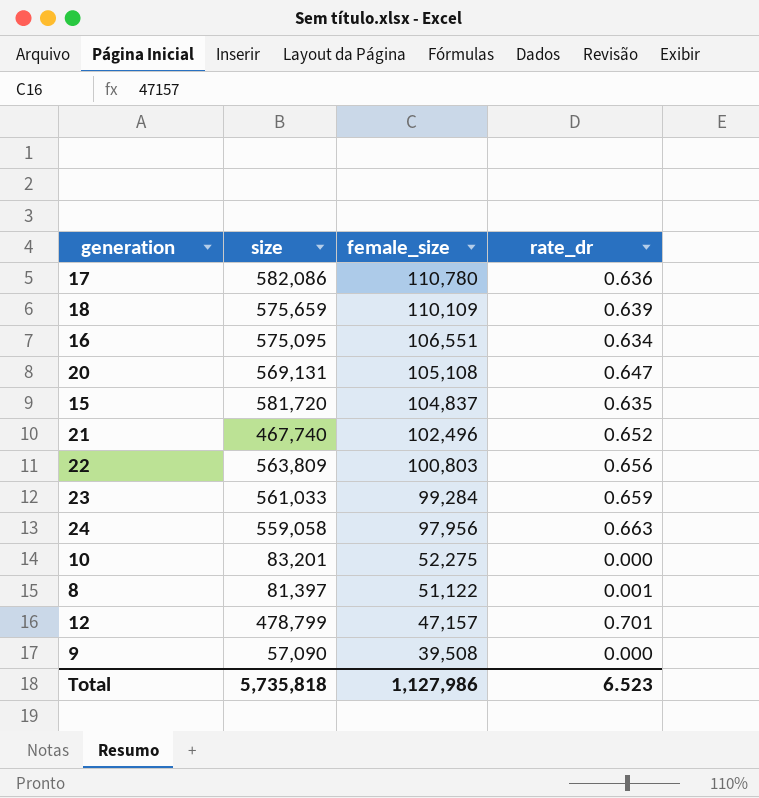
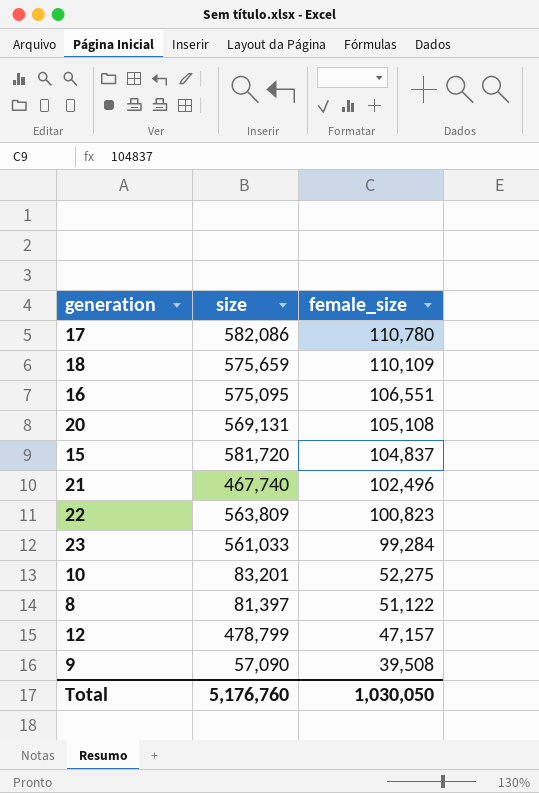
column rate_dr | position: 4 -> none
row 24: 559,058 | 97,956 | 0.663 -> none
22 | female_size: 100,803 -> 100,823
Total | size: 5,735,818 -> 5,176,760
Total | female_size: 1,127,986 -> 1,030,050

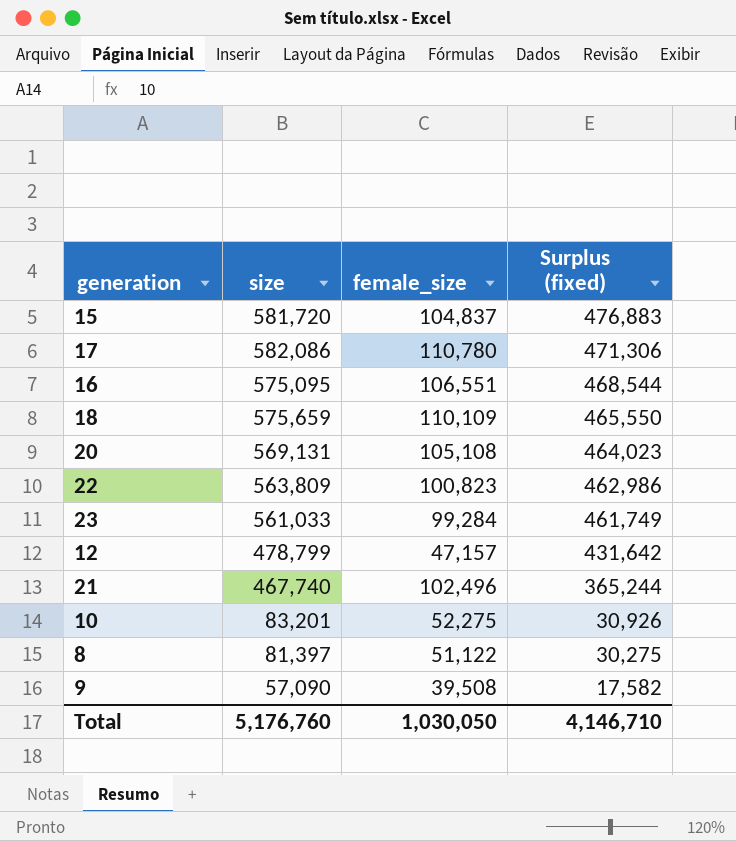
row order: female_size descending -> Surplus (fixed) descending
column Surplus (fixed) | formula: none -> [size] - [female_size]

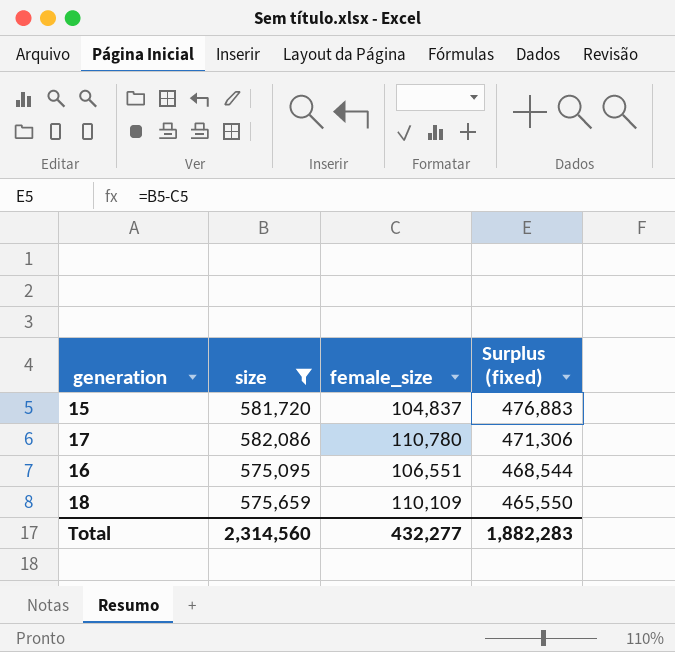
filter: none -> size >= 575,095
Total | size: 5,176,760 -> 2,314,560
Total | female_size: 1,030,050 -> 432,277
Total | Surplus (fixed): 4,146,710 -> 1,882,283

